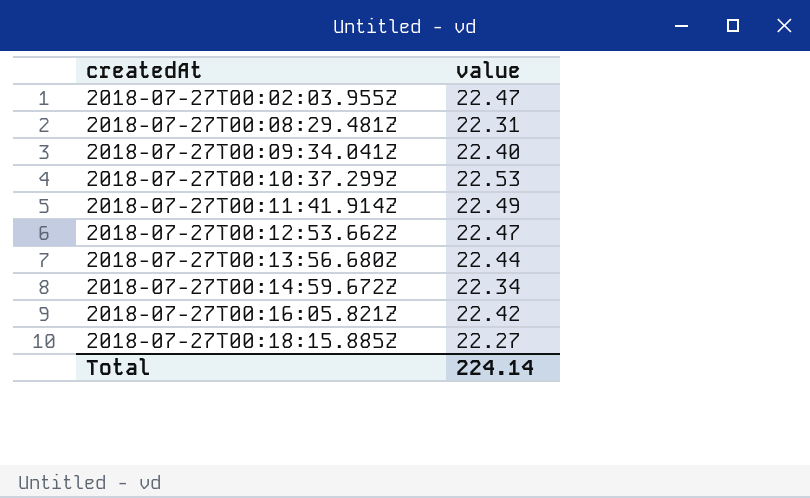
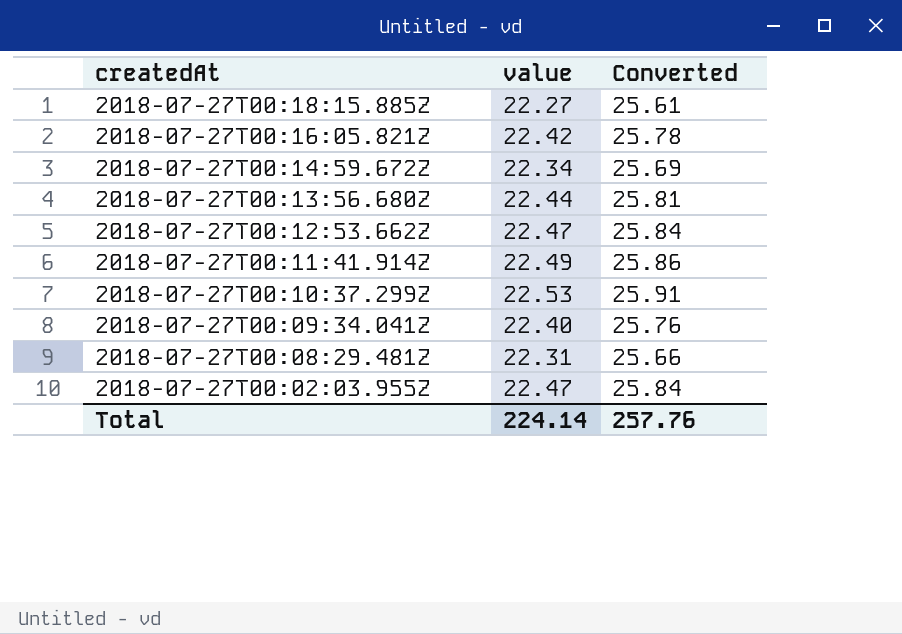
row order: createdAt ascending -> createdAt descending
column Converted | formula: none -> [value] * 1.15

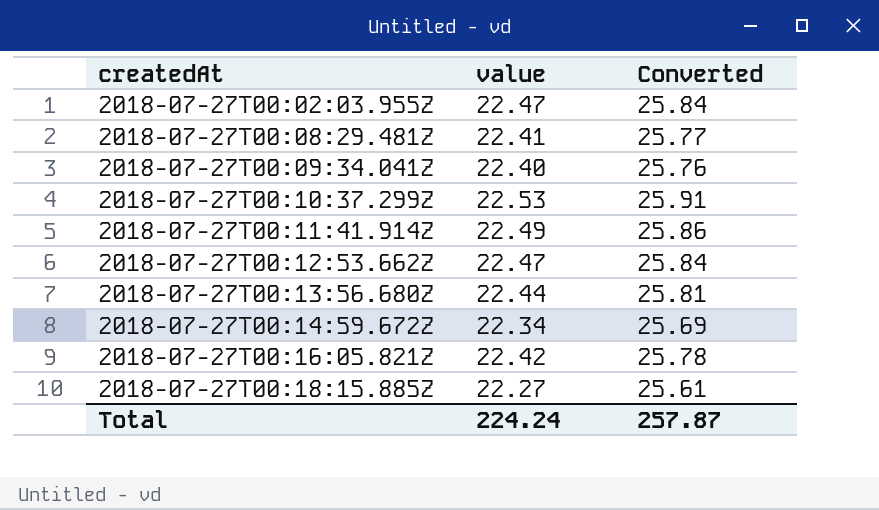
row order: createdAt descending -> createdAt ascending
2018-07-27T00:08:29.481Z | value: 22.31 -> 22.41
2018-07-27T00:08:29.481Z | Converted: 25.66 -> 25.77
Total | value: 224.14 -> 224.24
Total | Converted: 257.76 -> 257.87

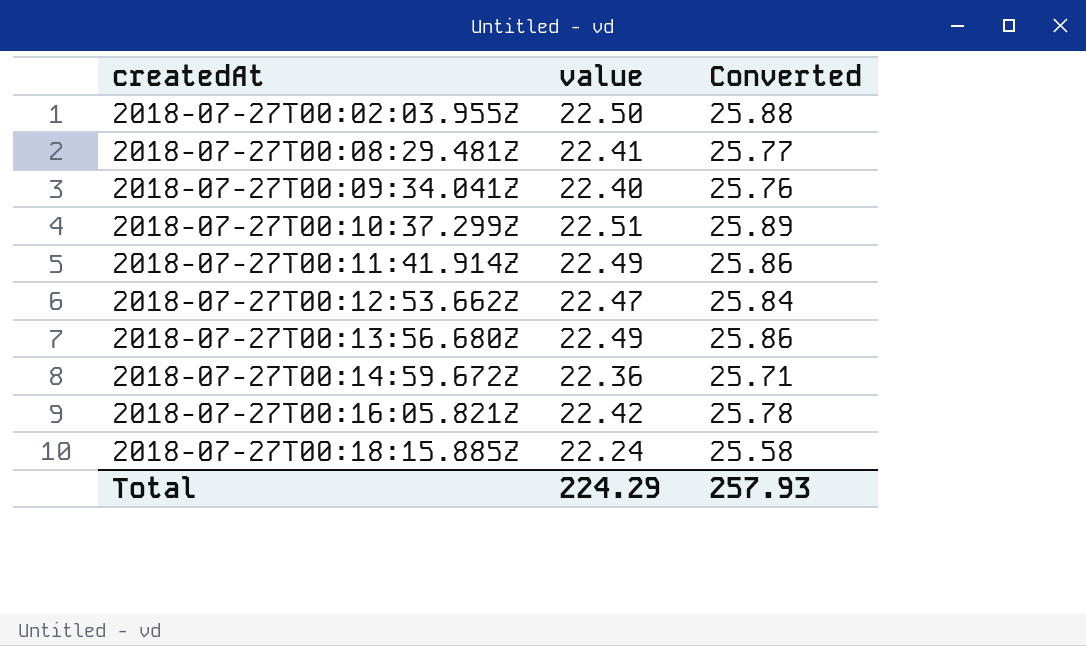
2018-07-27T00:02:03.955Z | value: 22.47 -> 22.50
2018-07-27T00:02:03.955Z | Converted: 25.84 -> 25.88
2018-07-27T00:10:37.299Z | value: 22.53 -> 22.51
2018-07-27T00:10:37.299Z | Converted: 25.91 -> 25.89
2018-07-27T00:13:56.680Z | value: 22.44 -> 22.49
2018-07-27T00:13:56.680Z | Converted: 25.81 -> 25.86
2018-07-27T00:14:59.672Z | value: 22.34 -> 22.36
2018-07-27T00:14:59.672Z | Converted: 25.69 -> 25.71
2018-07-27T00:18:15.885Z | value: 22.27 -> 22.24
2018-07-27T00:18:15.885Z | Converted: 25.61 -> 25.58
Total | value: 224.24 -> 224.29
Total | Converted: 257.87 -> 257.93

